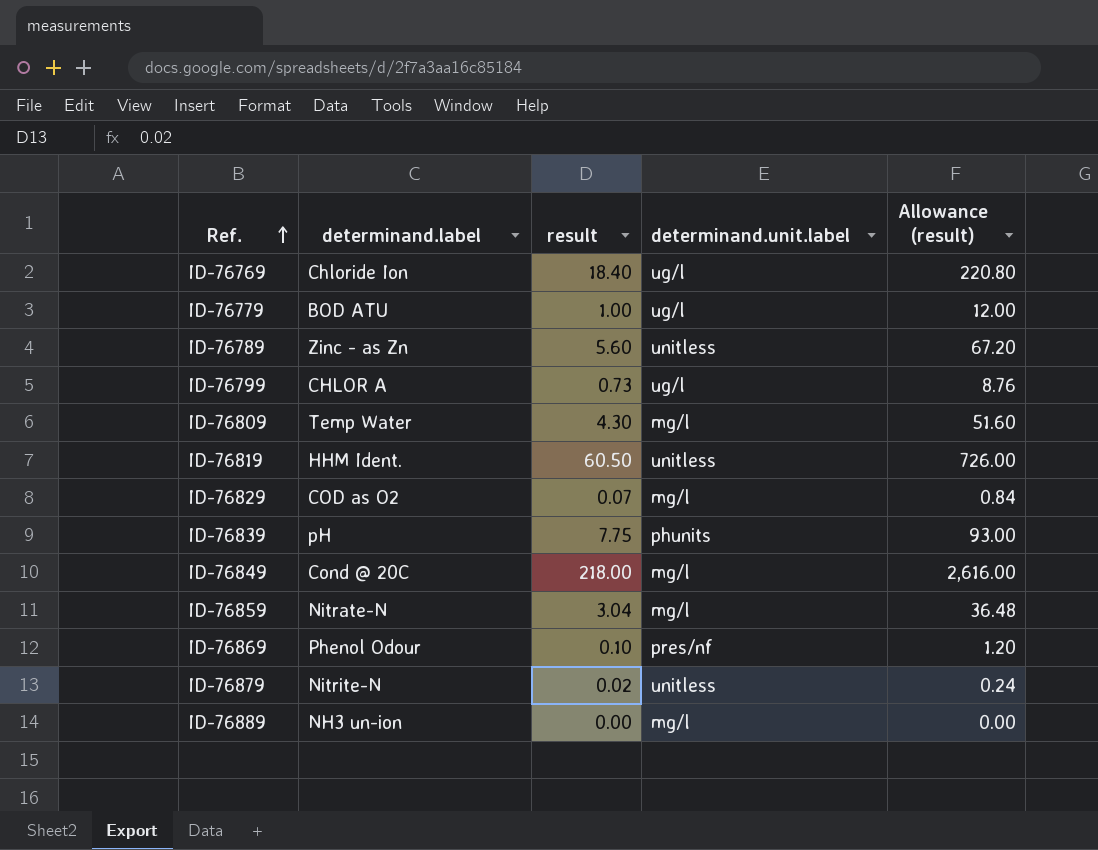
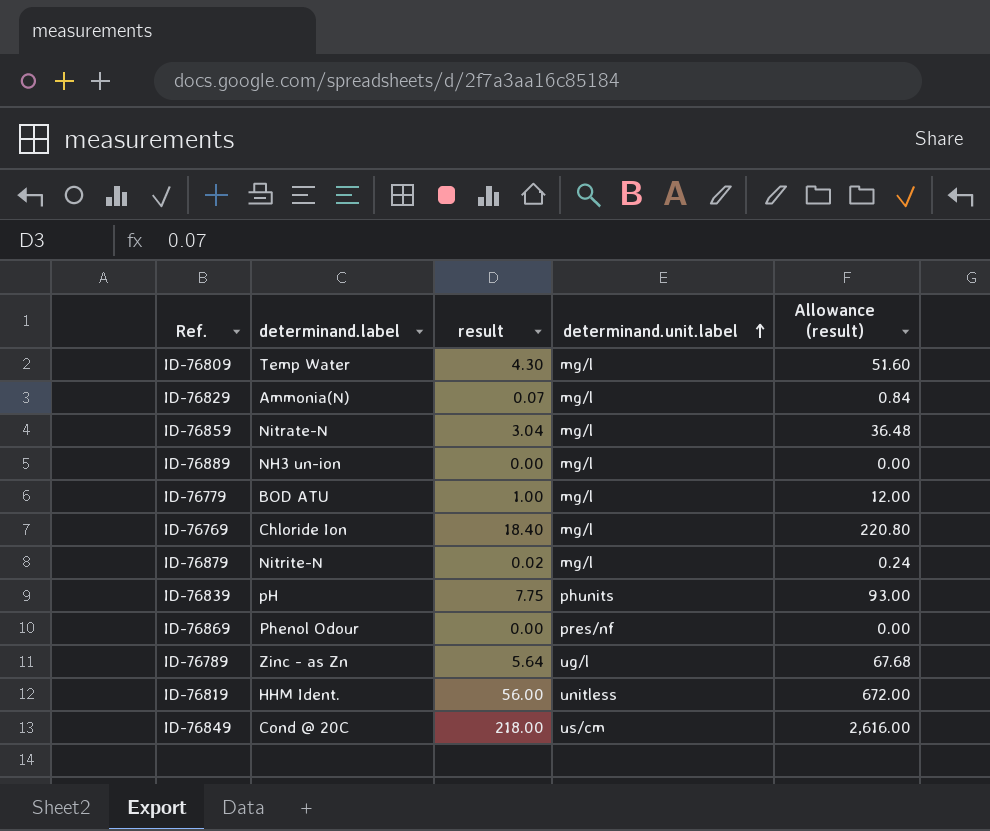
row order: Ref. ascending -> determinand.unit.label ascending
row ID-76799: CHLOR A | 0.73 | ug/l | 8.76 -> none
ID-76829 | determinand.label: COD as O2 -> Ammonia(N)
ID-76779 | determinand.unit.label: ug/l -> mg/l
ID-76769 | determinand.unit.label: ug/l -> mg/l
ID-76879 | determinand.unit.label: unitless -> mg/l
ID-76869 | result: 0.10 -> 0.00
ID-76869 | Allowance (result): 1.20 -> 0.00
ID-76789 | result: 5.60 -> 5.64
ID-76789 | determinand.unit.label: unitless -> ug/l
ID-76789 | Allowance (result): 67.20 -> 67.68
ID-76819 | result: 60.50 -> 56.00
ID-76819 | Allowance (result): 726.00 -> 672.00
ID-76849 | determinand.unit.label: mg/l -> us/cm

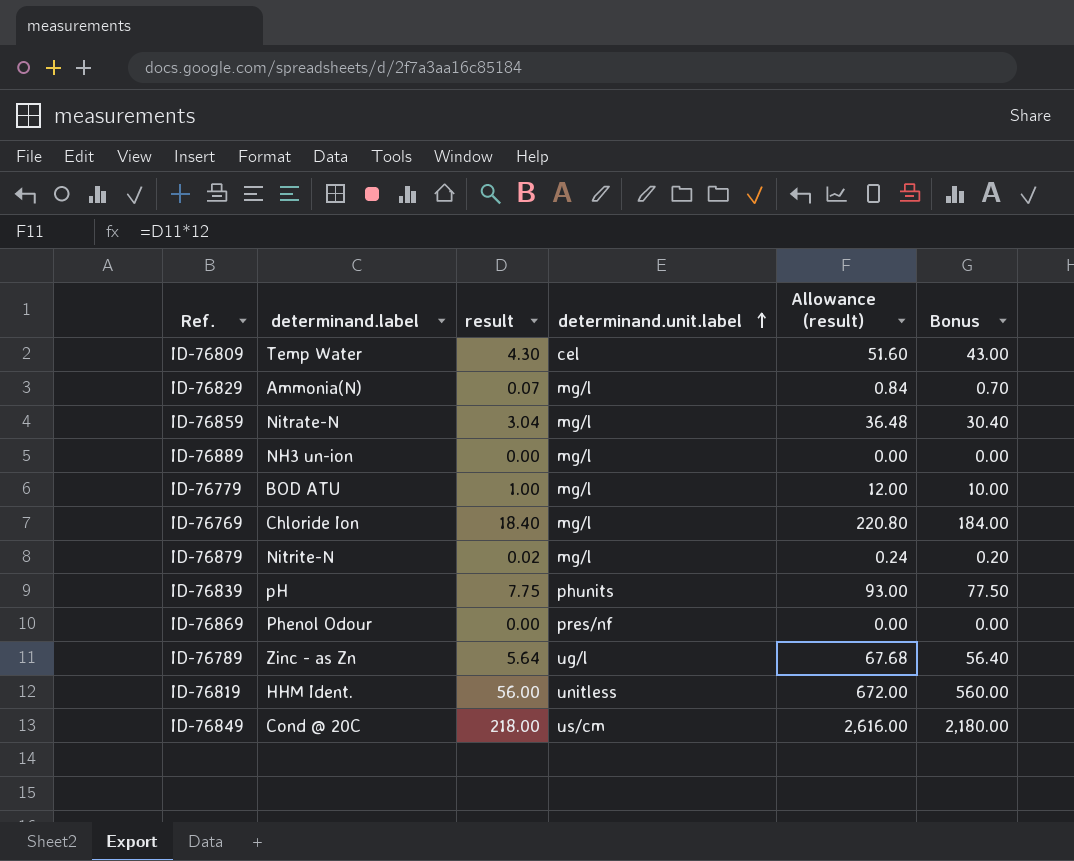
column Bonus | formula: none -> [result] * 10
ID-76809 | determinand.unit.label: mg/l -> cel

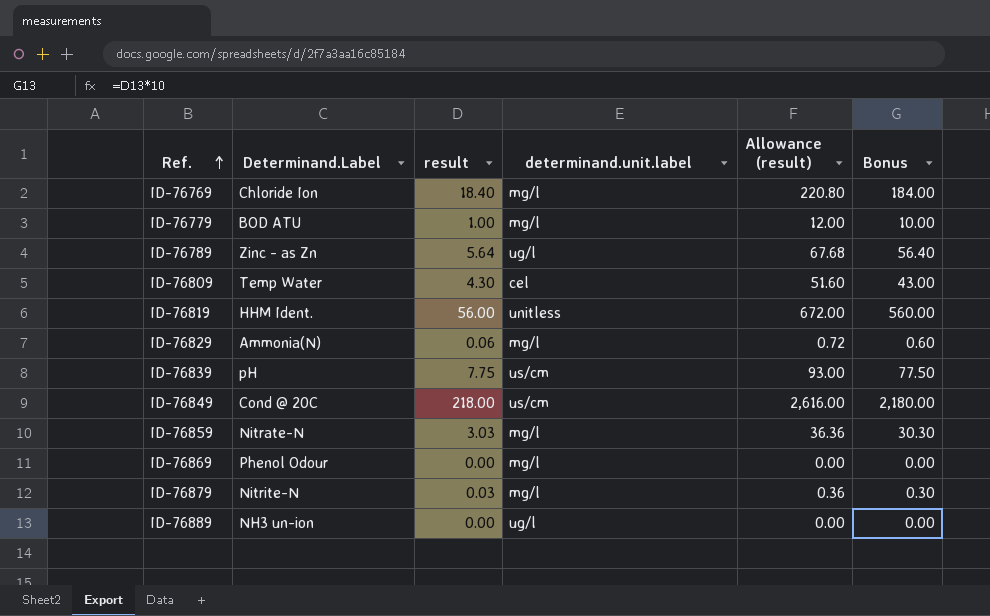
row order: determinand.unit.label ascending -> Ref. ascending
column name: determinand.label -> Determinand.Label
ID-76829 | result: 0.07 -> 0.06
ID-76829 | Allowance (result): 0.84 -> 0.72
ID-76829 | Bonus: 0.70 -> 0.60
ID-76839 | determinand.unit.label: phunits -> us/cm
ID-76859 | result: 3.04 -> 3.03
ID-76859 | Allowance (result): 36.48 -> 36.36
ID-76859 | Bonus: 30.40 -> 30.30
ID-76869 | determinand.unit.label: pres/nf -> mg/l
ID-76879 | result: 0.02 -> 0.03
ID-76879 | Allowance (result): 0.24 -> 0.36
ID-76879 | Bonus: 0.20 -> 0.30
ID-76889 | determinand.unit.label: mg/l -> ug/l

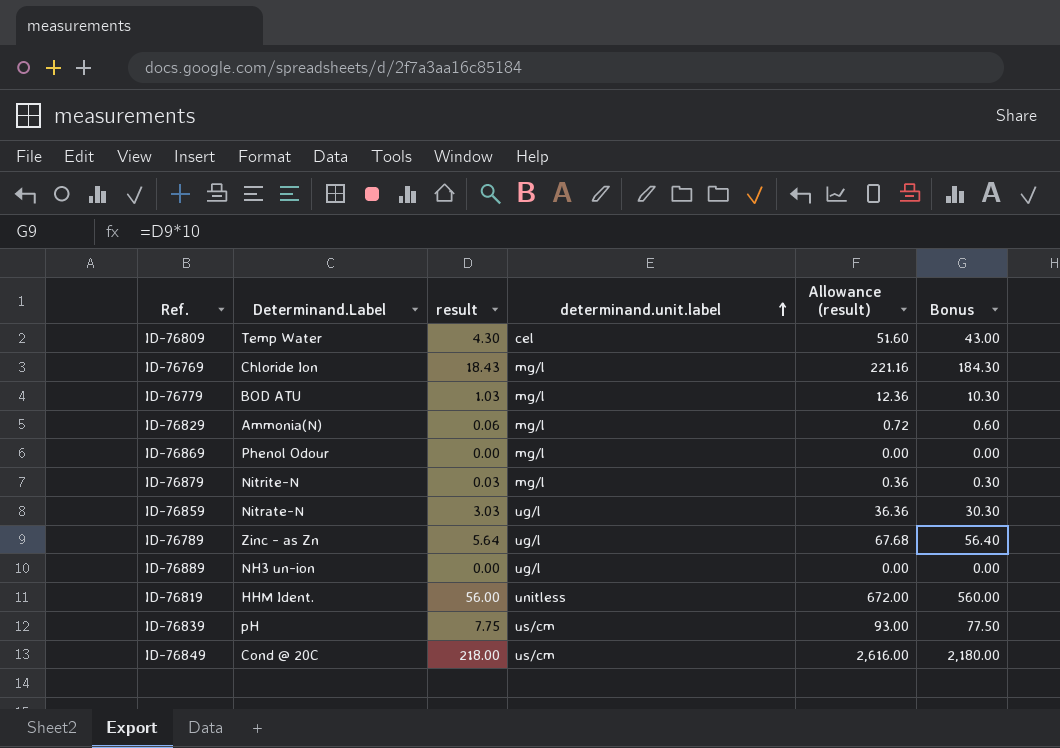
row order: Ref. ascending -> determinand.unit.label ascending
ID-76769 | result: 18.40 -> 18.43
ID-76769 | Allowance (result): 220.80 -> 221.16
ID-76769 | Bonus: 184.00 -> 184.30
ID-76779 | result: 1.00 -> 1.03
ID-76779 | Allowance (result): 12.00 -> 12.36
ID-76779 | Bonus: 10.00 -> 10.30
ID-76859 | determinand.unit.label: mg/l -> ug/l

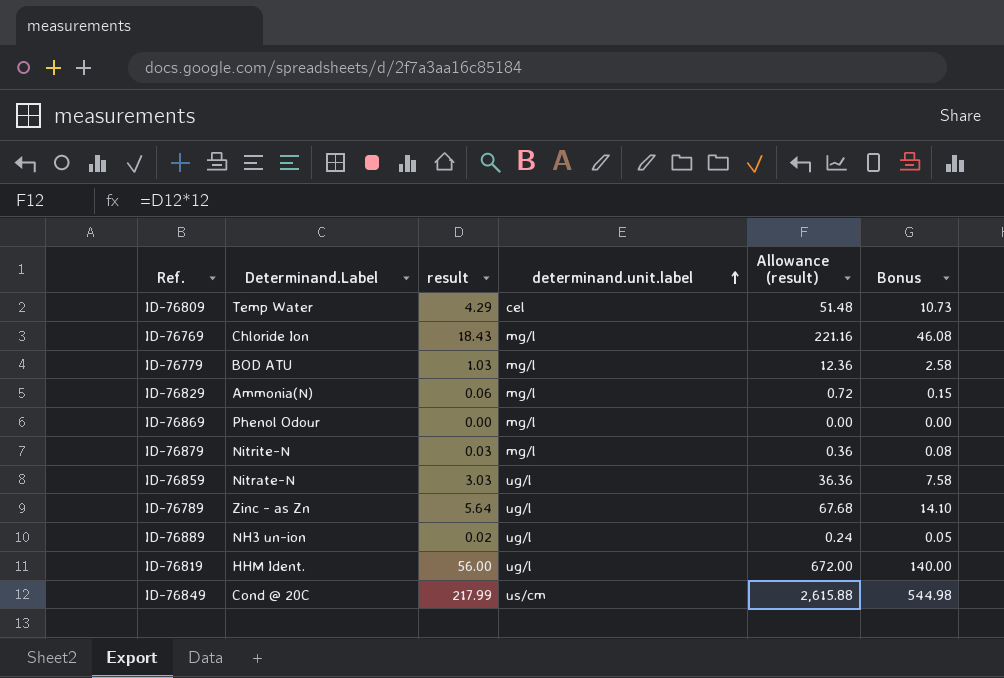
column Bonus | formula: [result] * 10 -> [result] * 2.5
row ID-76839: pH | 7.75 | us/cm | 93.00 | 77.50 -> none
ID-76809 | result: 4.30 -> 4.29
ID-76809 | Allowance (result): 51.60 -> 51.48
ID-76889 | result: 0.00 -> 0.02
ID-76889 | Allowance (result): 0.00 -> 0.24
ID-76819 | determinand.unit.label: unitless -> ug/l
ID-76849 | result: 218.00 -> 217.99
ID-76849 | Allowance (result): 2,616.00 -> 2,615.88

